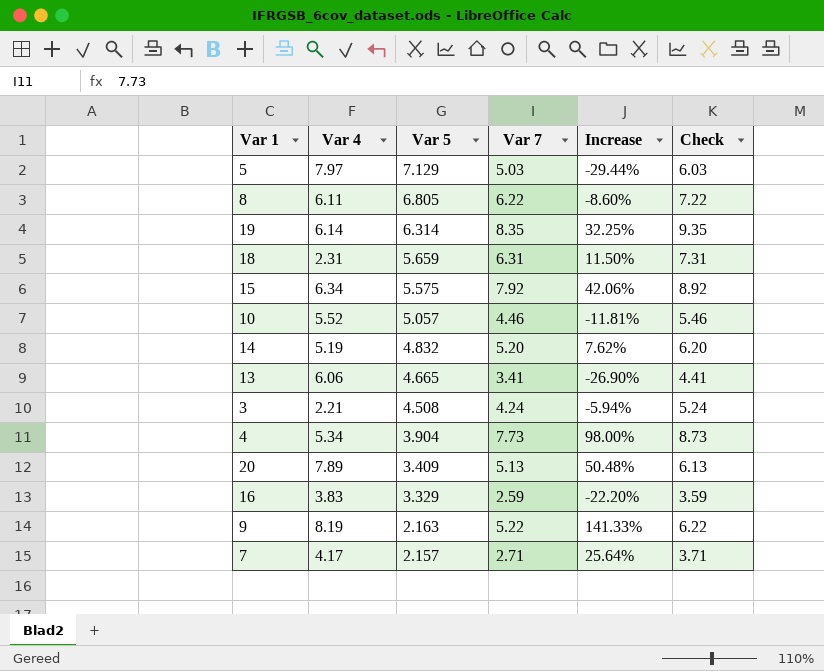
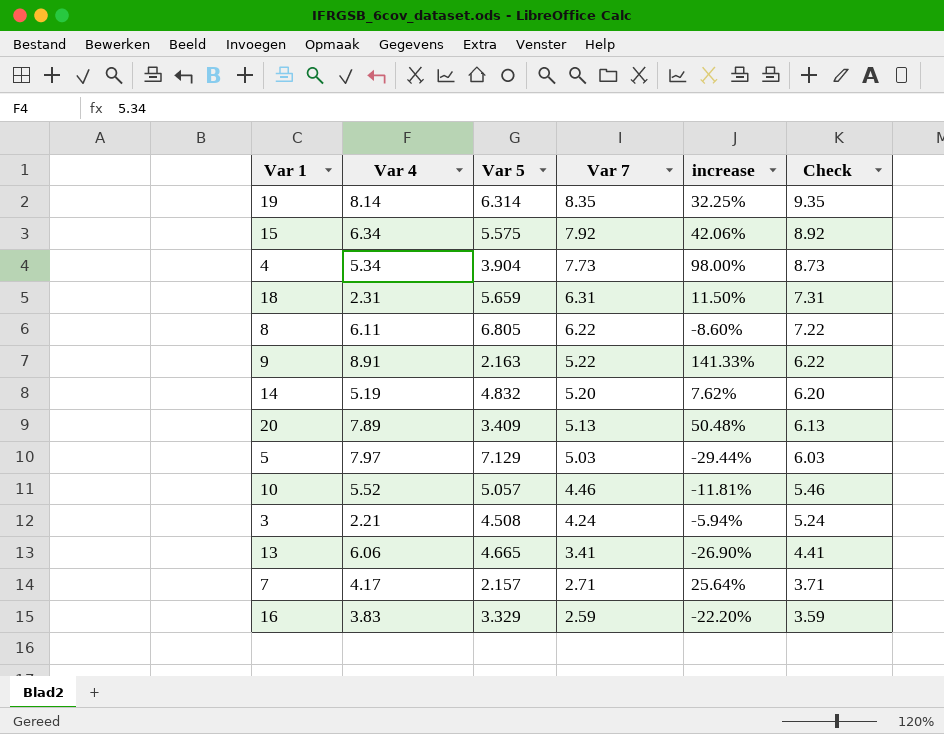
row order: Var 5 descending -> Var 7 descending
column name: Increase -> increase
19 | Var 4: 6.14 -> 8.14
9 | Var 4: 8.19 -> 8.91

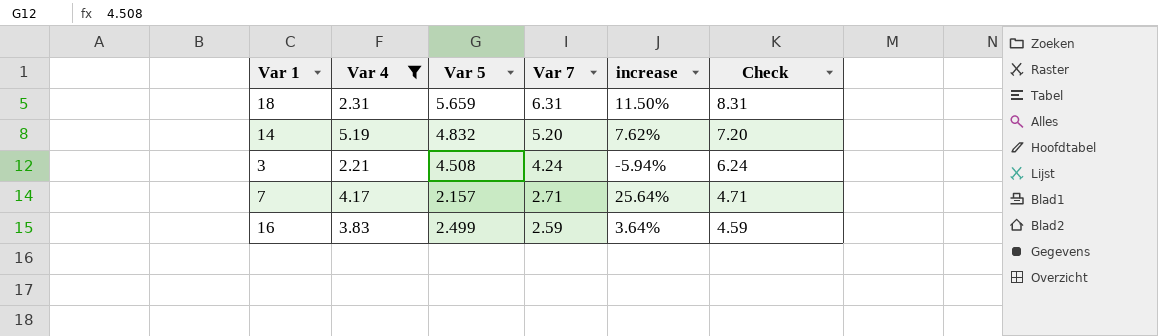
filter: none -> Var 4 <= 5.19
column Check | formula: [Var 7] + 1 -> [Var 7] + 2
16 | Var 5: 3.329 -> 2.499
16 | increase: -22.20% -> 3.64%

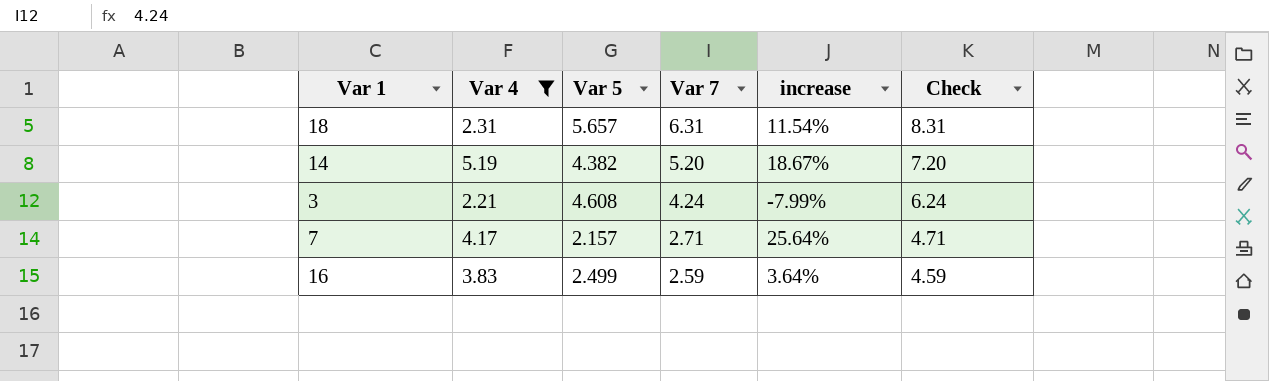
18 | Var 5: 5.659 -> 5.657
18 | increase: 11.50% -> 11.54%
14 | Var 5: 4.832 -> 4.382
14 | increase: 7.62% -> 18.67%
3 | Var 5: 4.508 -> 4.608
3 | increase: -5.94% -> -7.99%

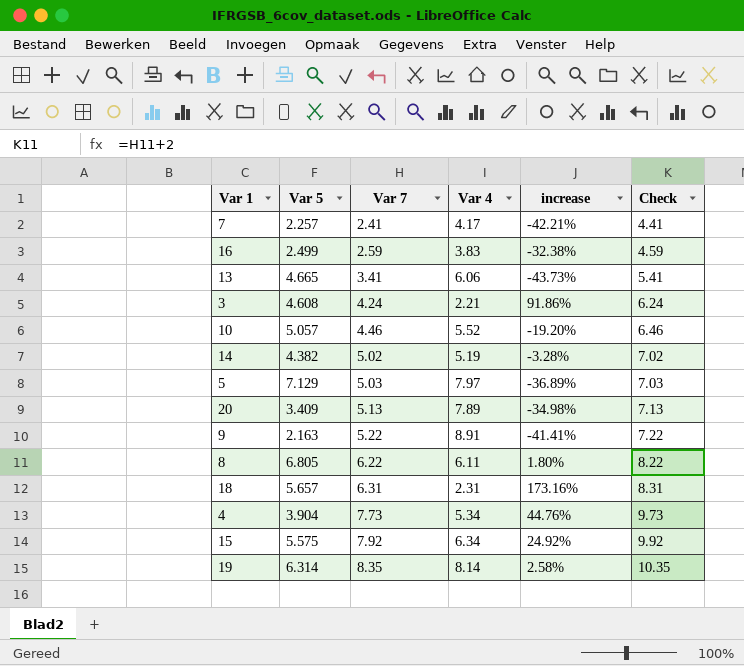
filter: Var 4 <= 5.19 -> none
row order: Var 7 descending -> Var 7 ascending
column Var 4 | position: 2 -> 4
column increase | formula: ([Var 7] - [Var 5]) / [Var 5] -> ([Var 7] - [Var 4]) / [Var 4]
7 | Var 5: 2.157 -> 2.257
7 | Var 7: 2.71 -> 2.41
7 | Check: 4.71 -> 4.41
14 | Var 7: 5.20 -> 5.02
14 | Check: 7.20 -> 7.02

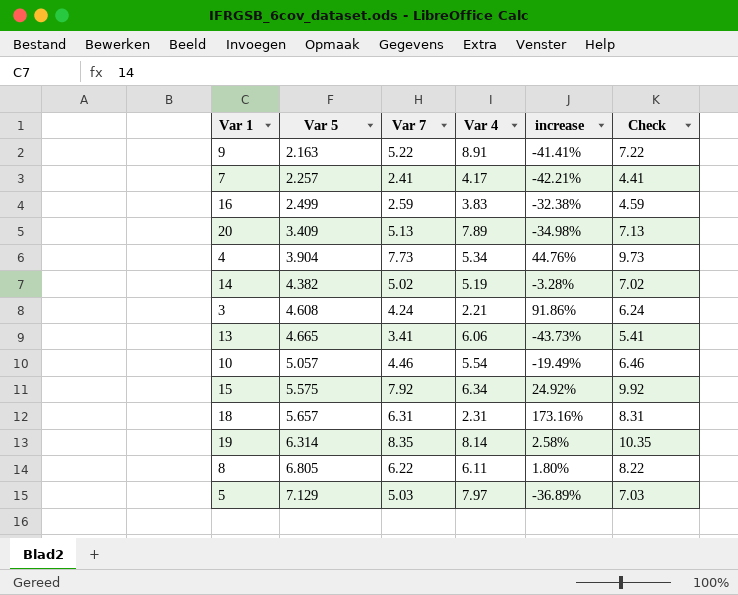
row order: Var 7 ascending -> Var 5 ascending
10 | Var 4: 5.52 -> 5.54
10 | increase: -19.20% -> -19.49%

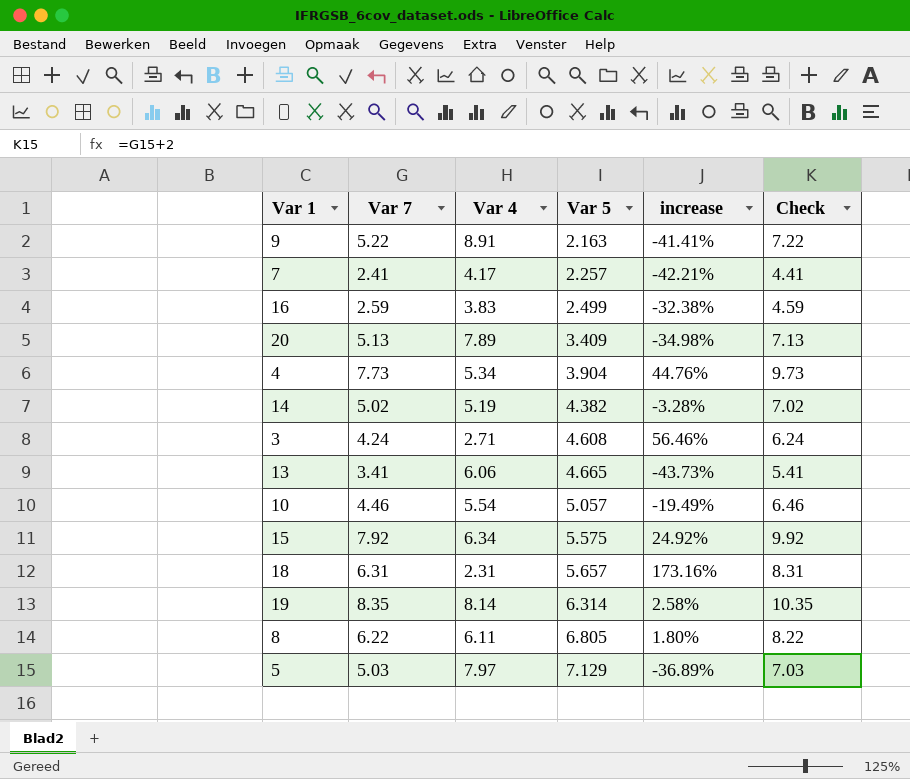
column Var 5 | position: 2 -> 4
3 | Var 4: 2.21 -> 2.71
3 | increase: 91.86% -> 56.46%

